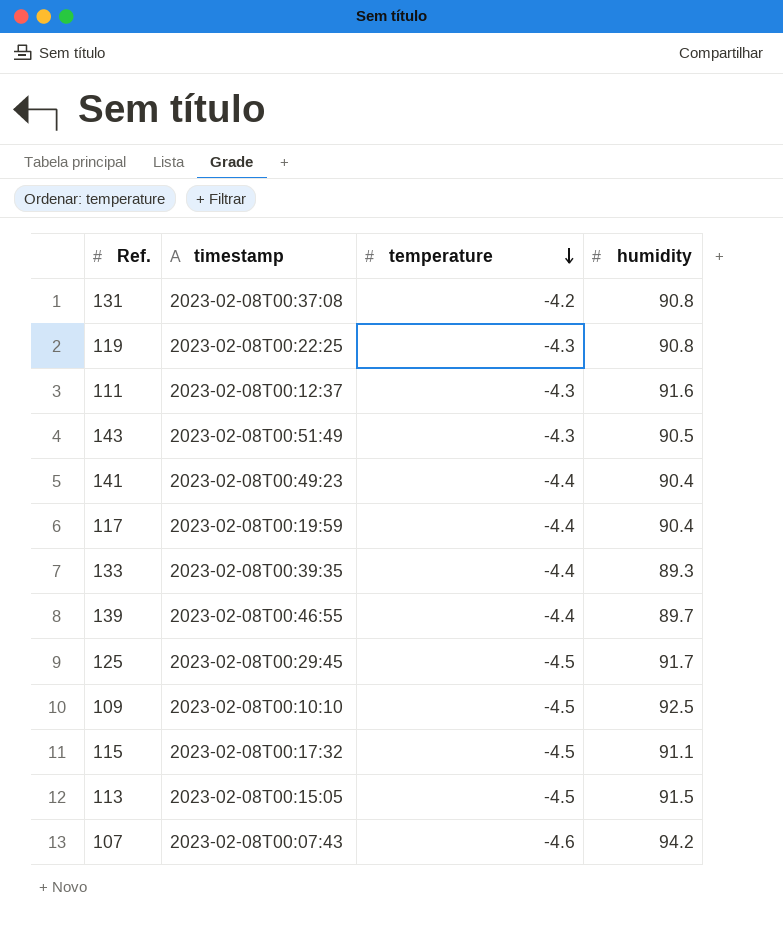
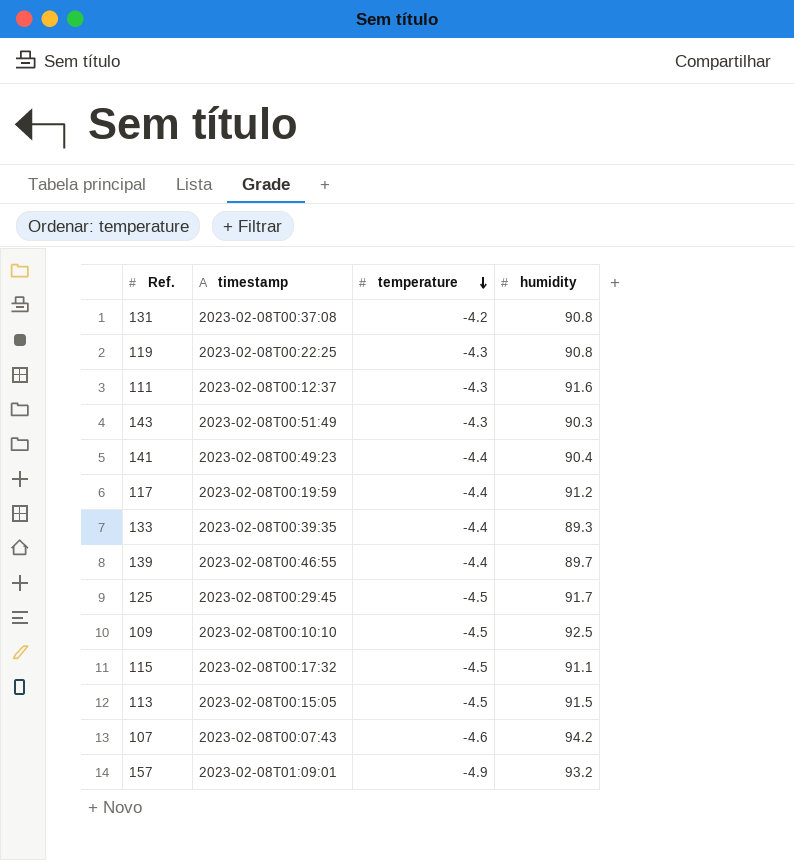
143 | humidity: 90.5 -> 90.3
117 | humidity: 90.4 -> 91.2
row 157: none -> 2023-02-08T01:09:01 | -4.9 | 93.2

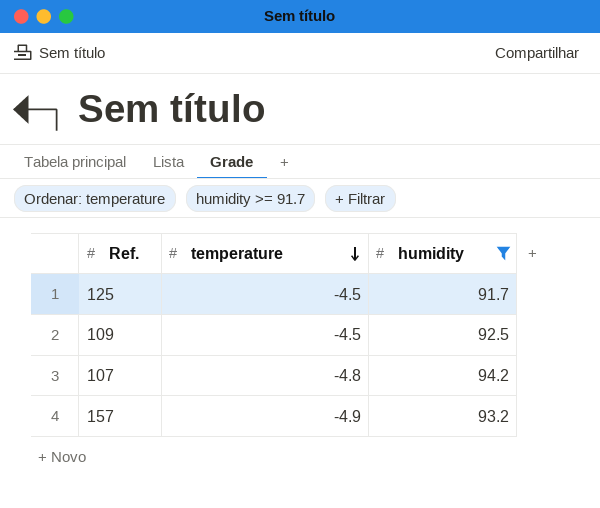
filter: none -> humidity >= 91.7
column timestamp | position: 2 -> none
107 | temperature: -4.6 -> -4.8

